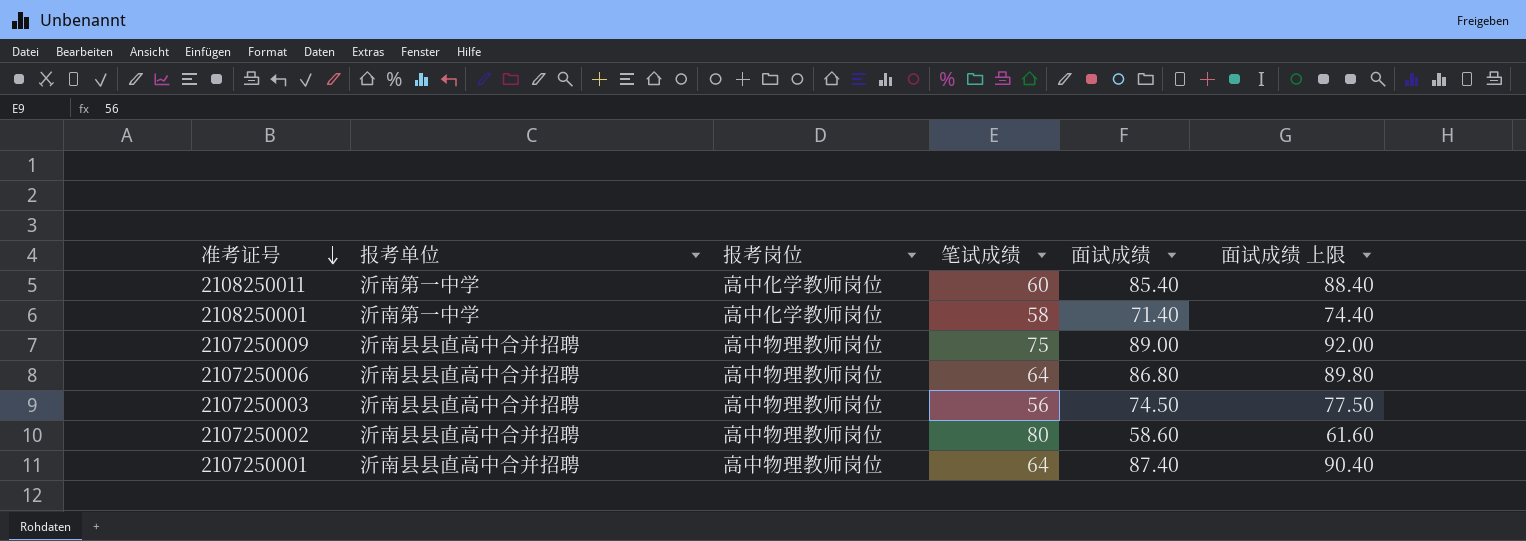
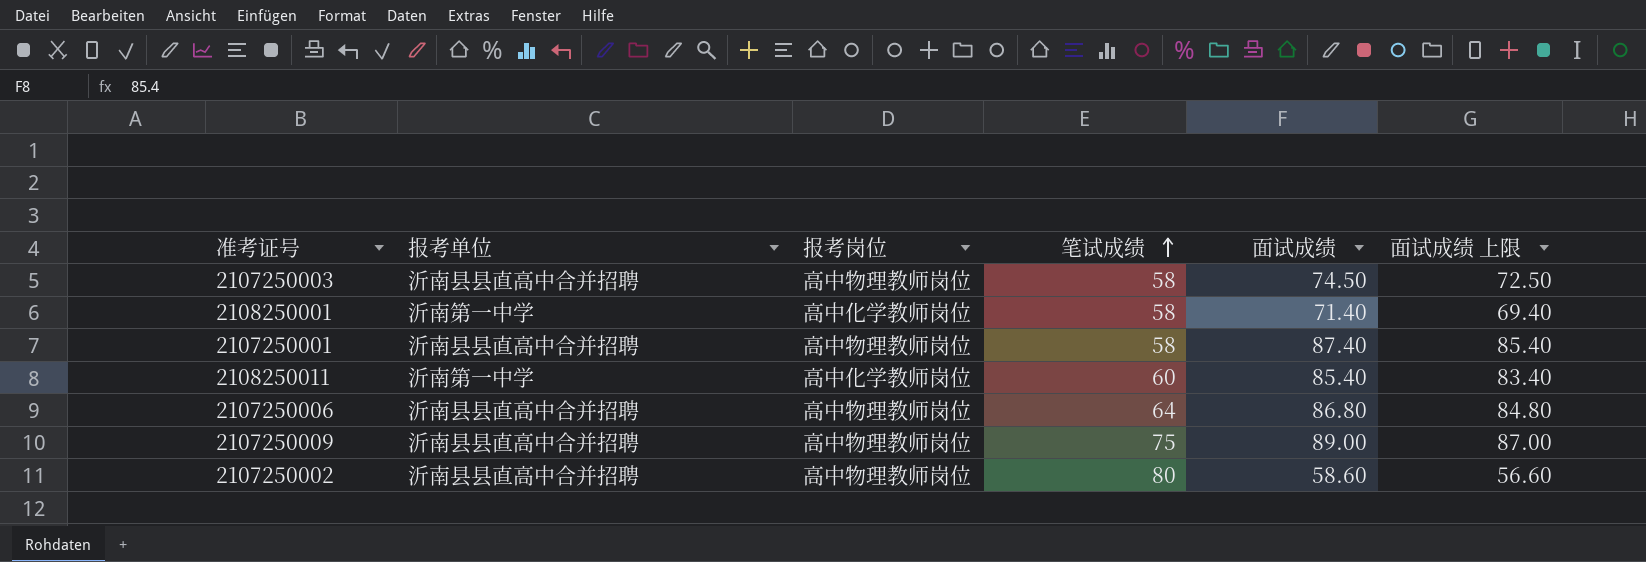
row order: 准考证号 descending -> 笔试成绩 ascending
column 面试成绩 上限 | formula: [面试成绩] + 3 -> [面试成绩] - 2
2107250003 | 笔试成绩: 56 -> 58
2107250001 | 笔试成绩: 64 -> 58

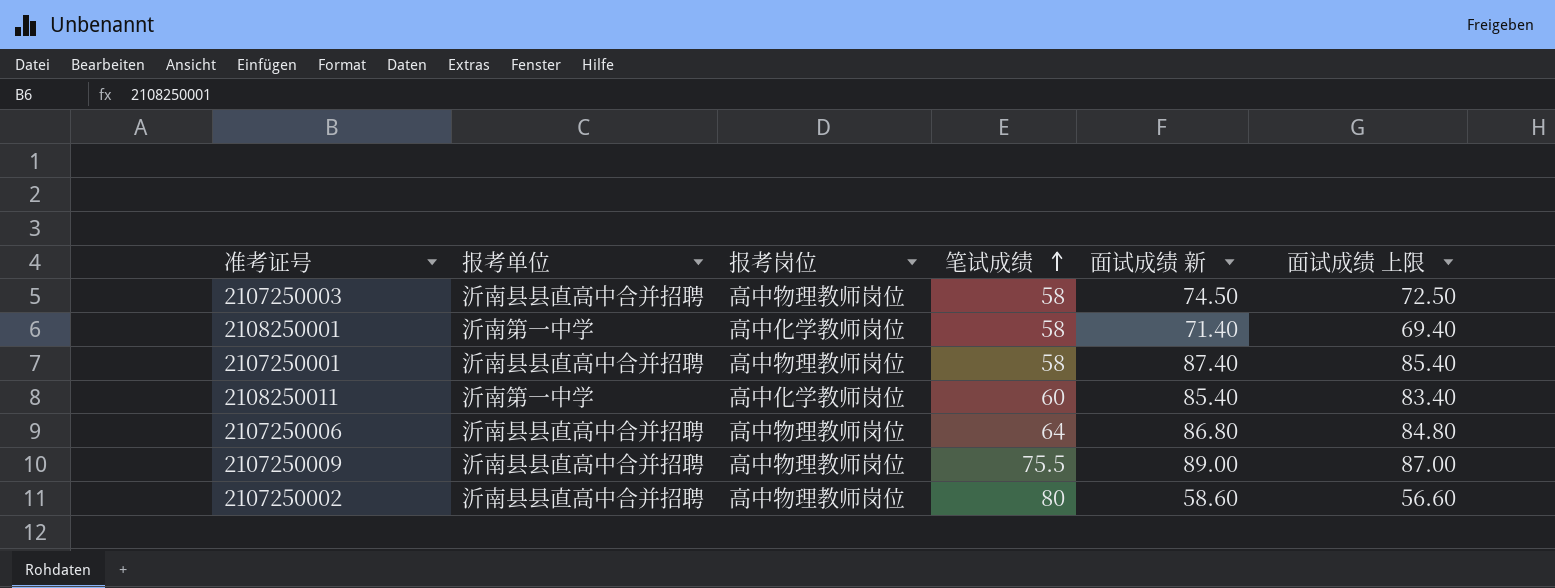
column name: 面试成绩 -> 面试成绩 新
2107250009 | 笔试成绩: 75 -> 75.5

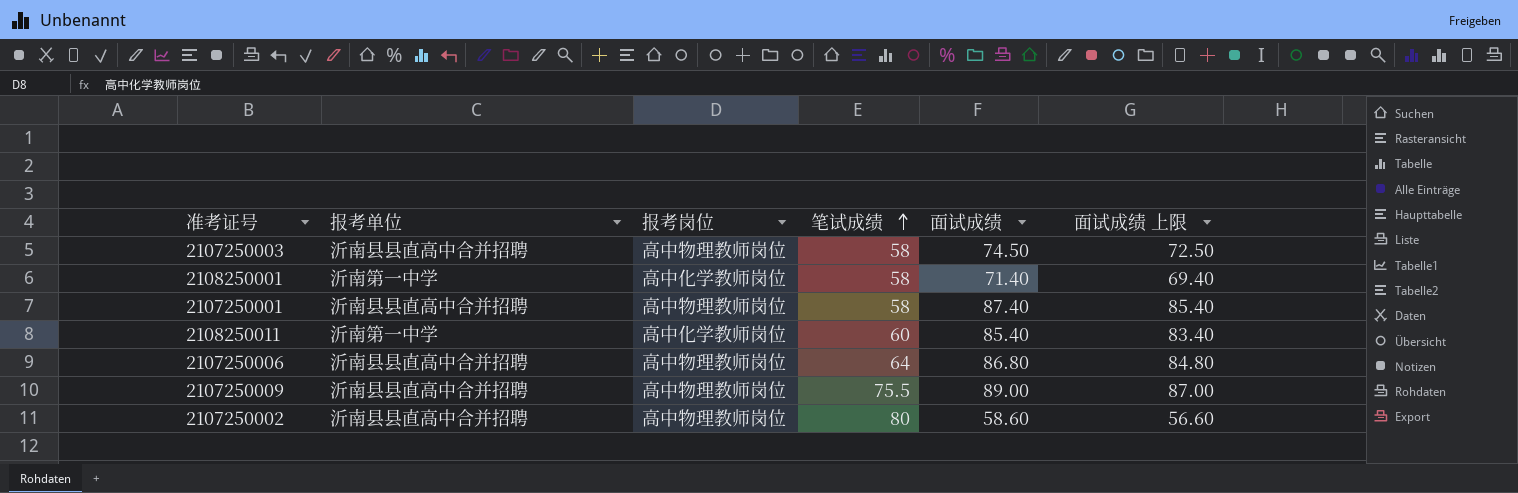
column name: 面试成绩 新 -> 面试成绩

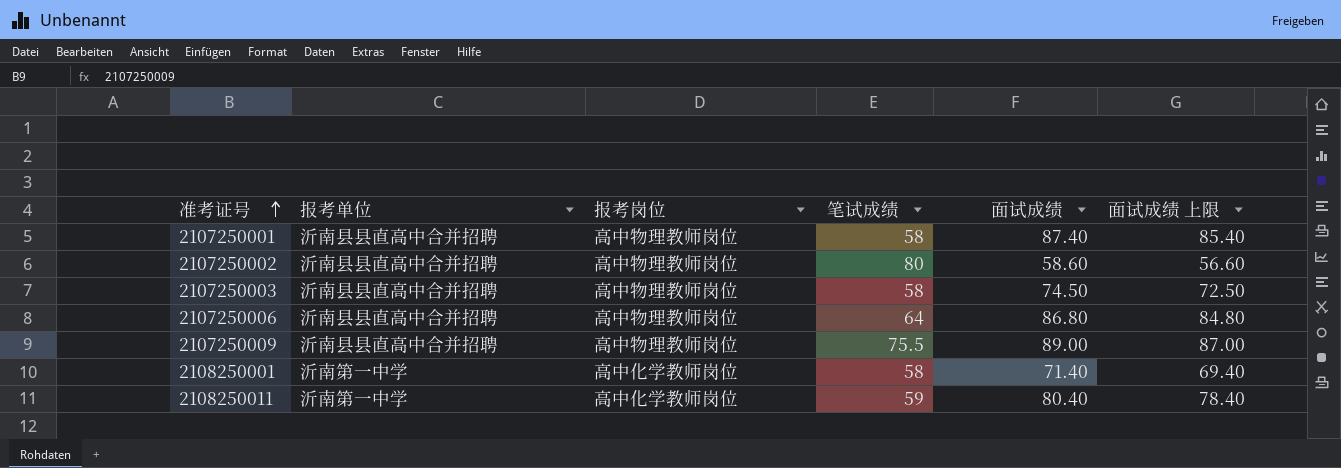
row order: 笔试成绩 ascending -> 准考证号 ascending
2108250011 | 笔试成绩: 60 -> 59
2108250011 | 面试成绩: 85.40 -> 80.40
2108250011 | 面试成绩 上限: 83.40 -> 78.40

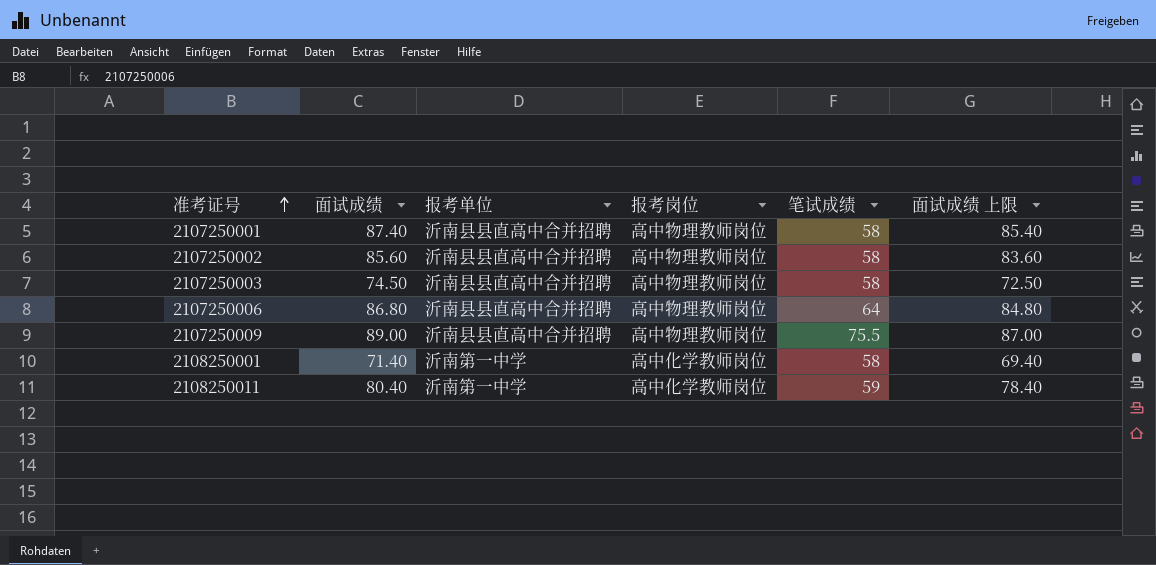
column 面试成绩 | position: 5 -> 2
2107250002 | 面试成绩: 58.60 -> 85.60
2107250002 | 笔试成绩: 80 -> 58
2107250002 | 面试成绩 上限: 56.60 -> 83.60

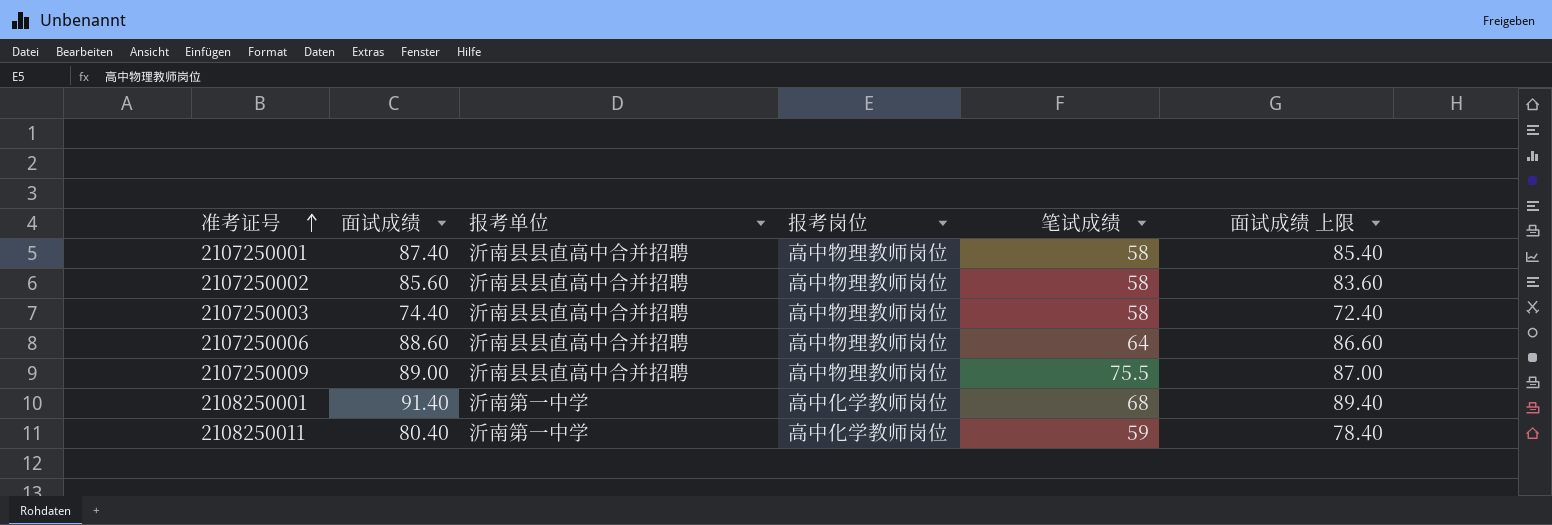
2107250003 | 面试成绩: 74.50 -> 74.40
2107250003 | 面试成绩 上限: 72.50 -> 72.40
2107250006 | 面试成绩: 86.80 -> 88.60
2107250006 | 面试成绩 上限: 84.80 -> 86.60
2108250001 | 面试成绩: 71.40 -> 91.40
2108250001 | 笔试成绩: 58 -> 68
2108250001 | 面试成绩 上限: 69.40 -> 89.40

